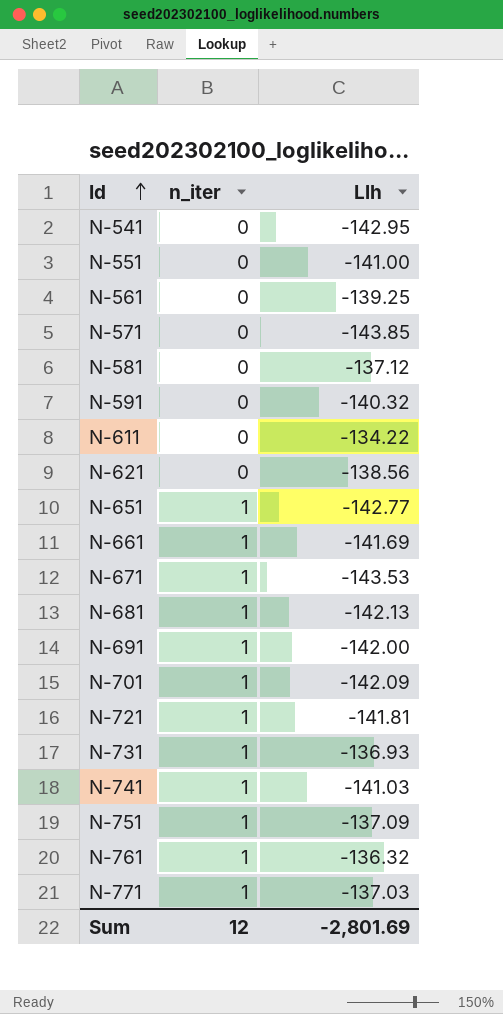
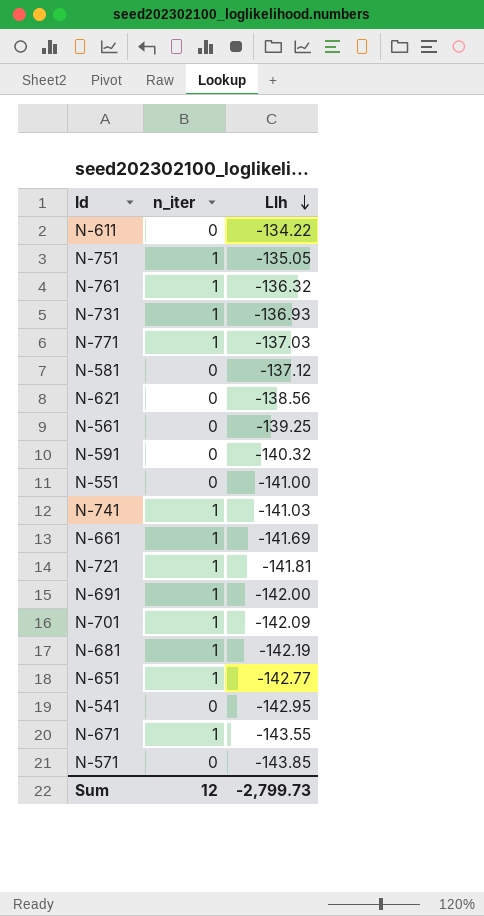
row order: Id ascending -> Llh descending
N-751 | Llh: -137.09 -> -135.05
N-681 | Llh: -142.13 -> -142.19
N-671 | Llh: -143.53 -> -143.55
Sum | Llh: -2,801.69 -> -2,799.73

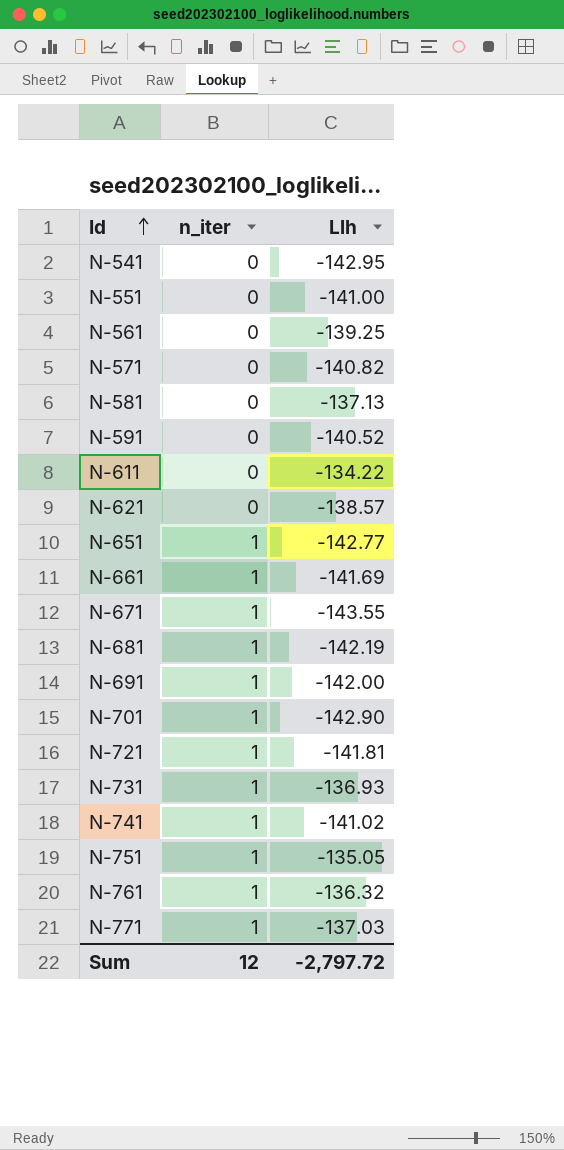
row order: Llh descending -> Id ascending
N-571 | Llh: -143.85 -> -140.82
N-581 | Llh: -137.12 -> -137.13
N-591 | Llh: -140.32 -> -140.52
N-621 | Llh: -138.56 -> -138.57
N-701 | Llh: -142.09 -> -142.90
N-741 | Llh: -141.03 -> -141.02
Sum | Llh: -2,799.73 -> -2,797.72

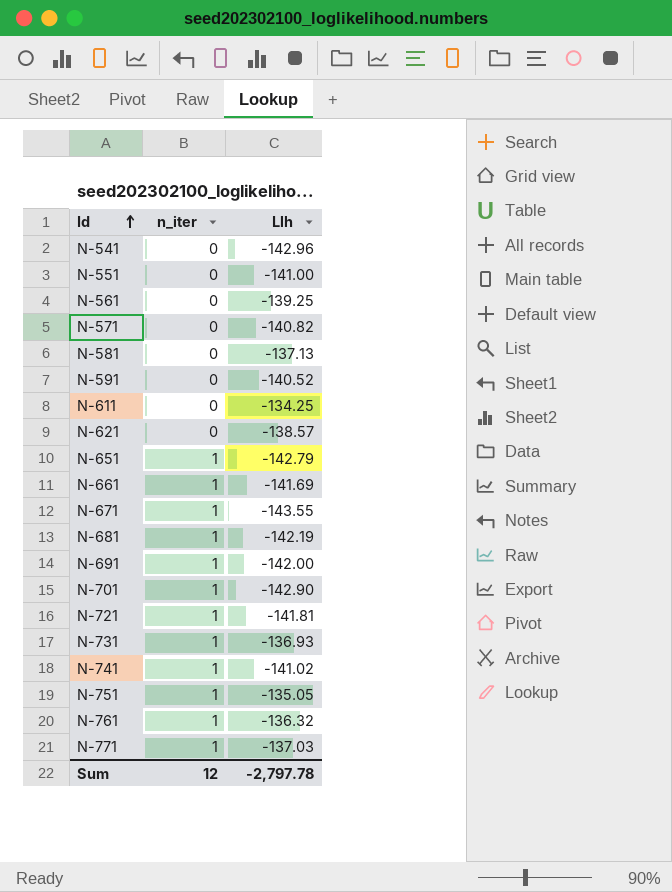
N-541 | Llh: -142.95 -> -142.96
N-611 | Llh: -134.22 -> -134.25
N-651 | Llh: -142.77 -> -142.79
Sum | Llh: -2,797.72 -> -2,797.78

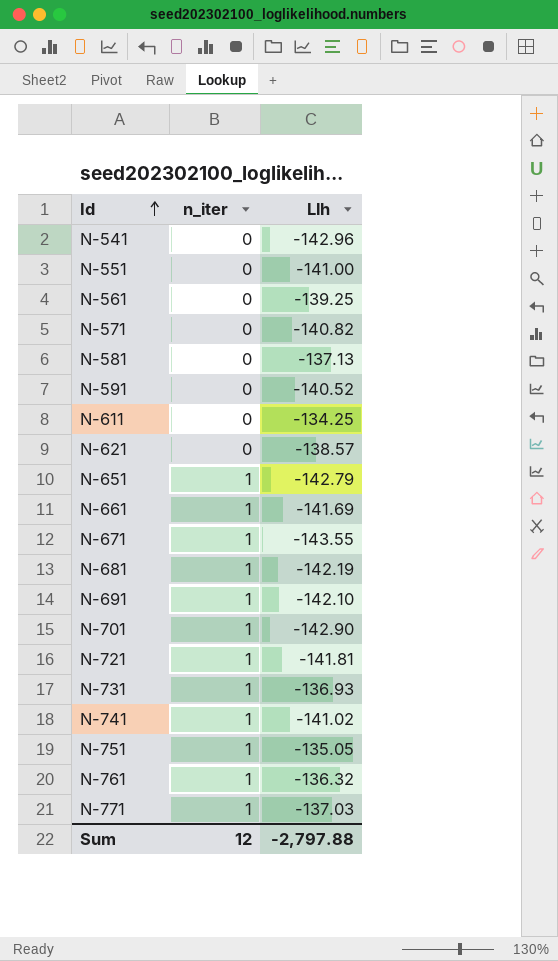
N-691 | Llh: -142.00 -> -142.10
Sum | Llh: -2,797.78 -> -2,797.88

